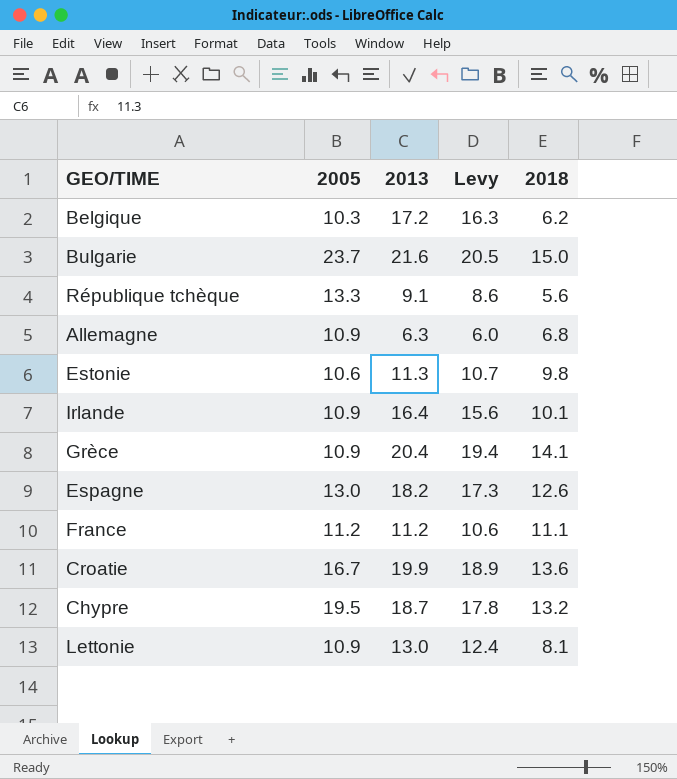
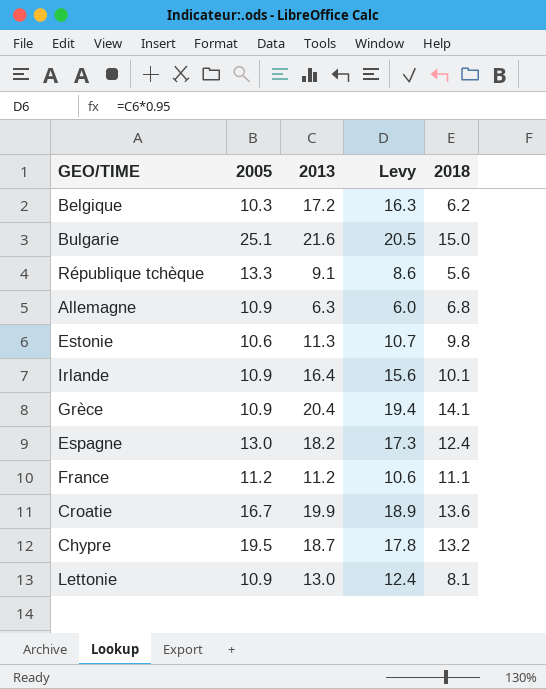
Bulgarie | 2005: 23.7 -> 25.1
Espagne | 2018: 12.6 -> 12.4

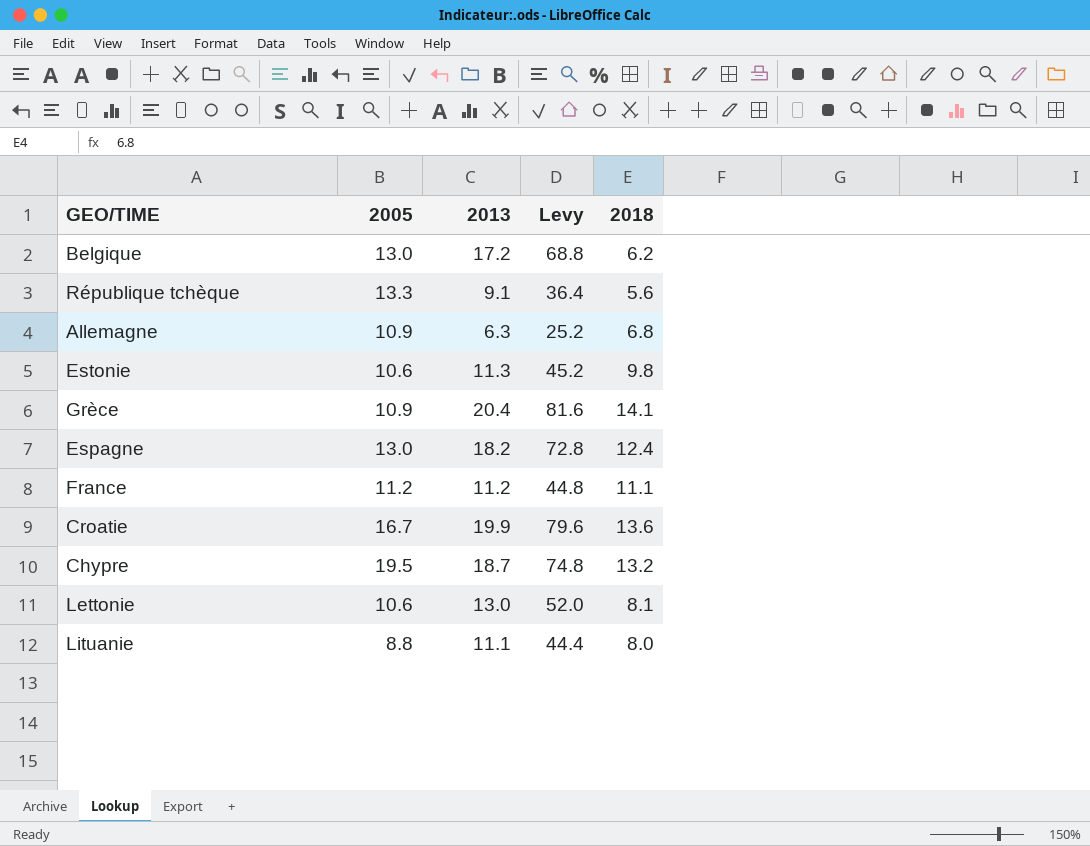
column Levy | formula: [2013] * 0.95 -> [2013] * 4
row Bulgarie: 25.1 | 21.6 | 20.5 | 15.0 -> none
row Irlande: 10.9 | 16.4 | 15.6 | 10.1 -> none
Belgique | 2005: 10.3 -> 13.0
Lettonie | 2005: 10.9 -> 10.6
row Lituanie: none -> 8.8 | 11.1 | 44.4 | 8.0

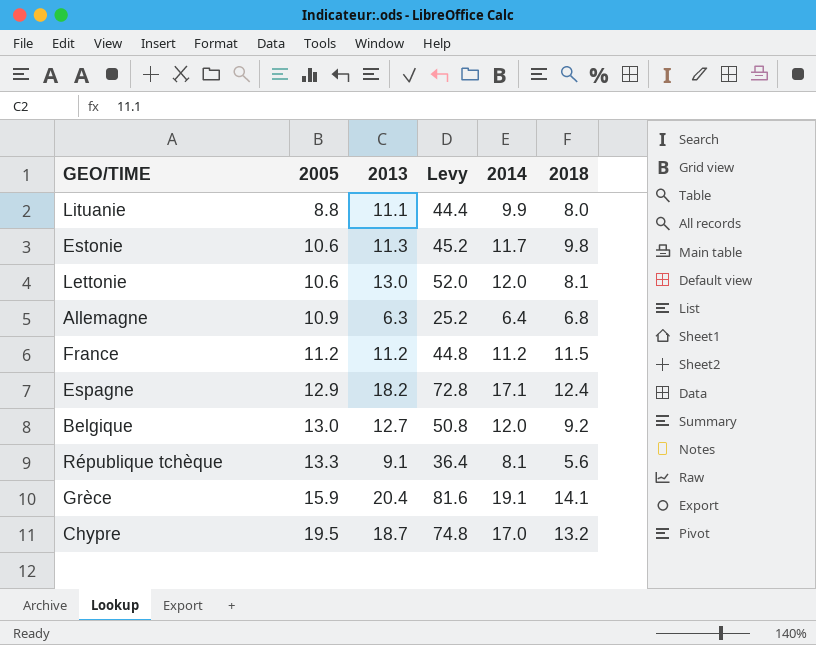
row order: none -> 2005 ascending
column 2014 | position: none -> 5
row Croatie: 16.7 | 19.9 | 79.6 | 13.6 -> none
France | 2018: 11.1 -> 11.5
Espagne | 2005: 13.0 -> 12.9
Belgique | 2013: 17.2 -> 12.7
Belgique | Levy: 68.8 -> 50.8
Belgique | 2018: 6.2 -> 9.2
Grèce | 2005: 10.9 -> 15.9

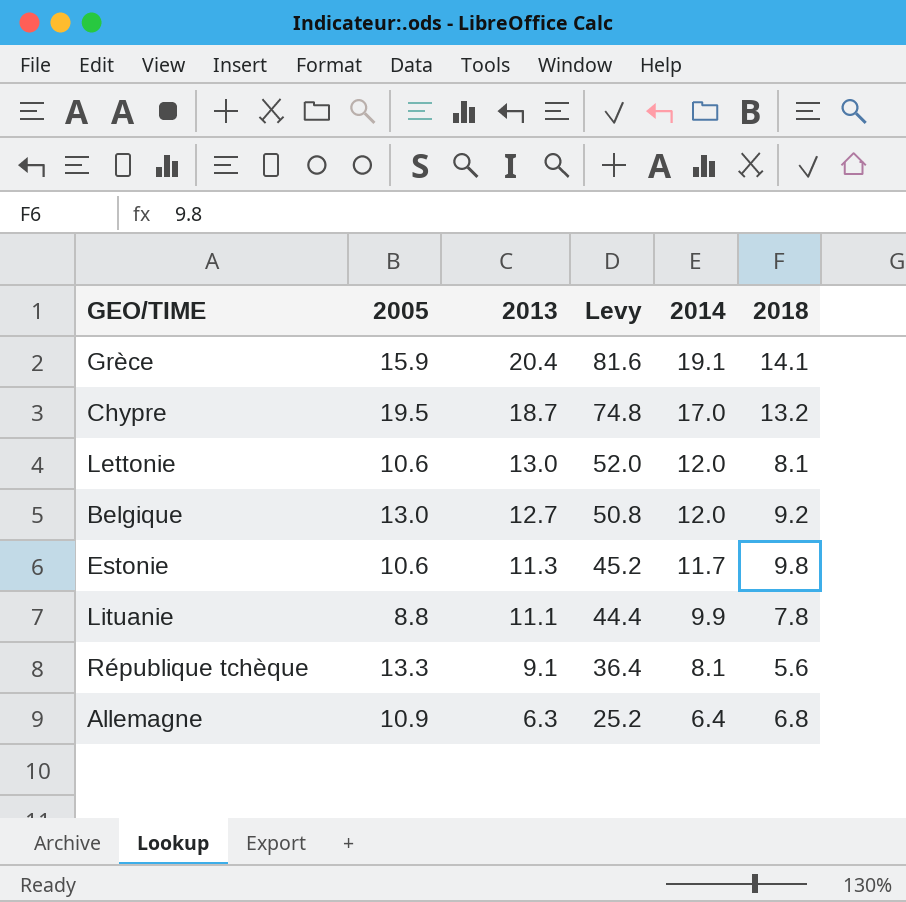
row order: 2005 ascending -> 2013 descending
row France: 11.2 | 11.2 | 44.8 | 11.2 | 11.5 -> none
row Espagne: 12.9 | 18.2 | 72.8 | 17.1 | 12.4 -> none
Lituanie | 2018: 8.0 -> 7.8

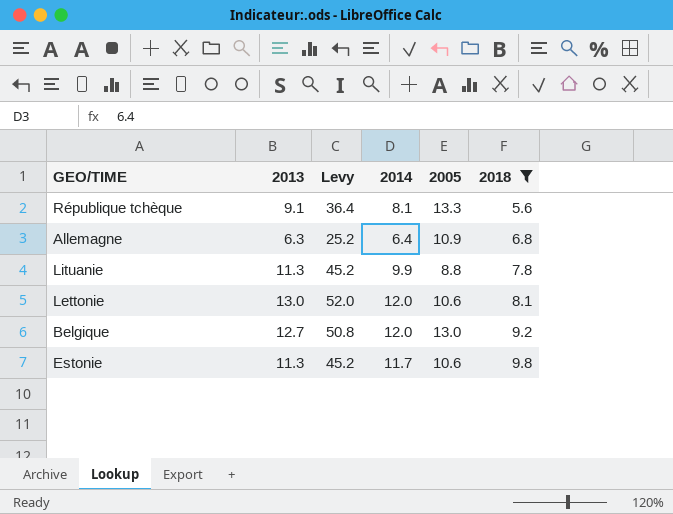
filter: none -> 2018 <= 9.8
row order: 2013 descending -> 2018 ascending
column 2005 | position: 2 -> 5
Lituanie | 2013: 11.1 -> 11.3
Lituanie | Levy: 44.4 -> 45.2

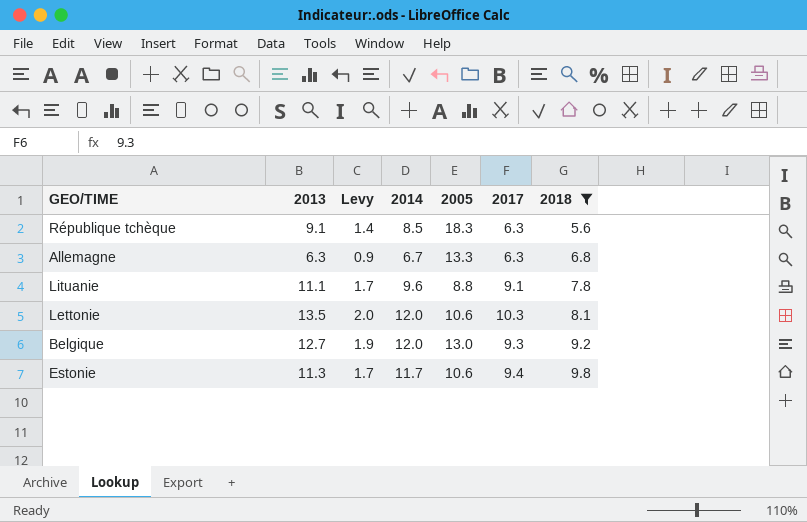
column Levy | formula: [2013] * 4 -> [2013] * 0.15
column 2017 | position: none -> 6
République tchèque | 2014: 8.1 -> 8.5
République tchèque | 2005: 13.3 -> 18.3
Allemagne | 2014: 6.4 -> 6.7
Allemagne | 2005: 10.9 -> 13.3
Lituanie | 2013: 11.3 -> 11.1
Lituanie | 2014: 9.9 -> 9.6
Lettonie | 2013: 13.0 -> 13.5

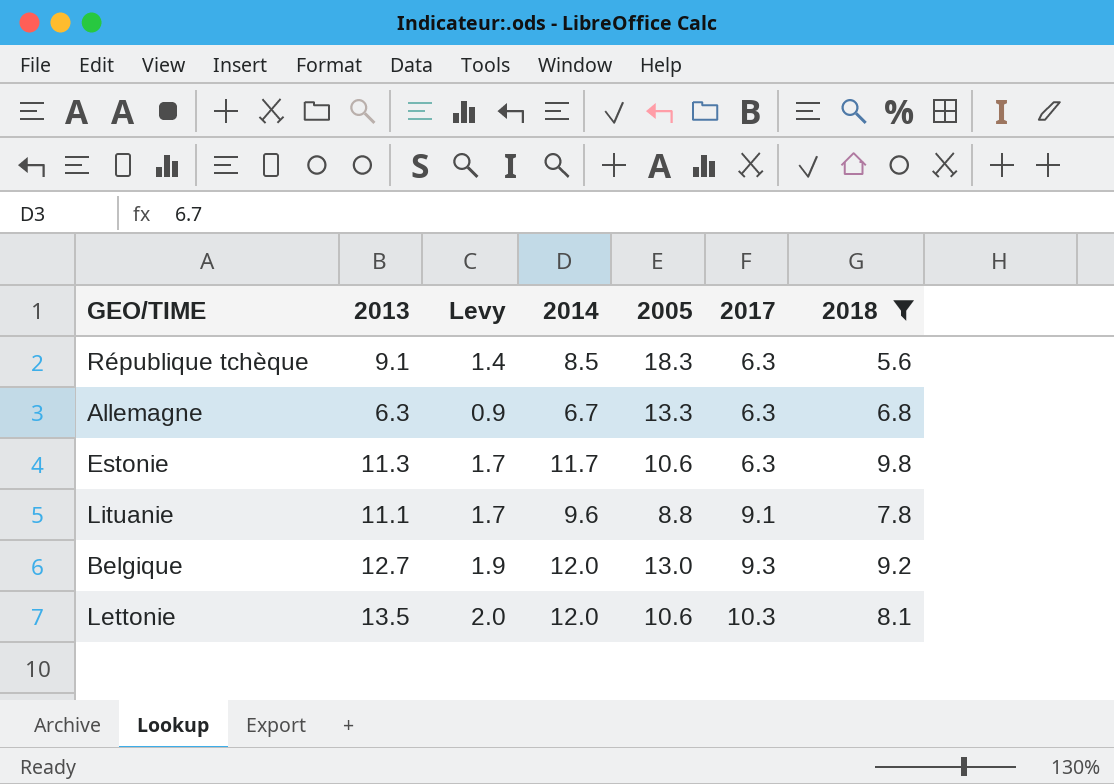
row order: 2018 ascending -> 2017 ascending
Estonie | 2017: 9.4 -> 6.3

